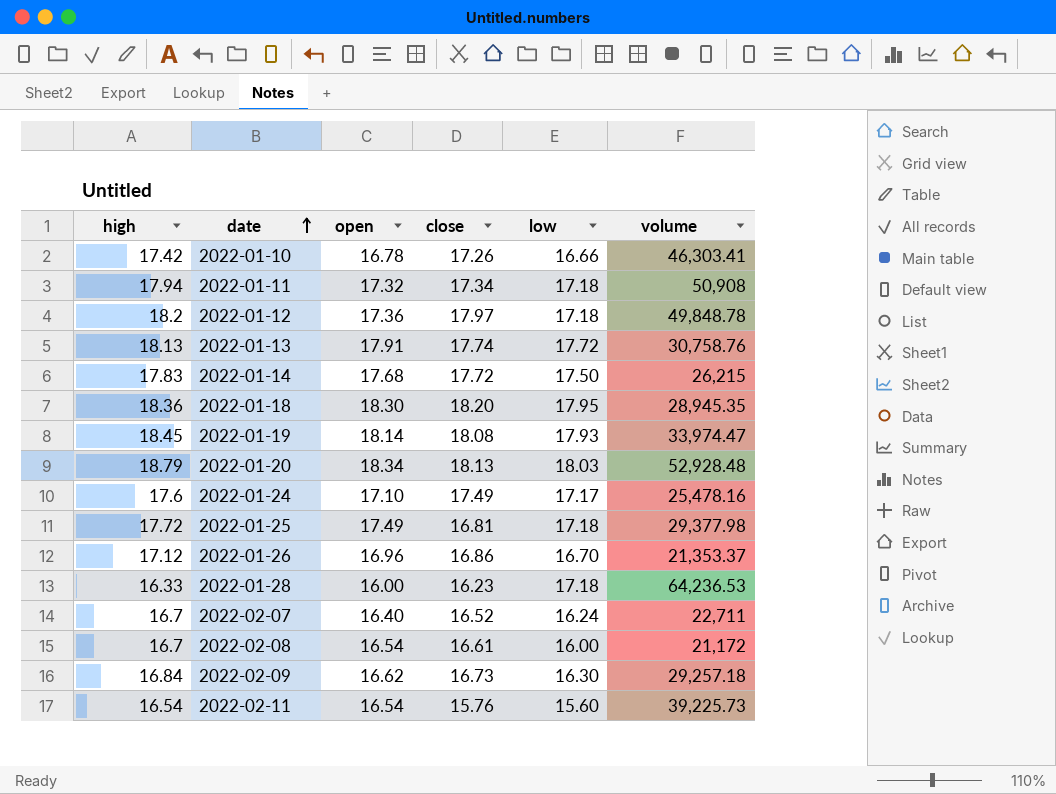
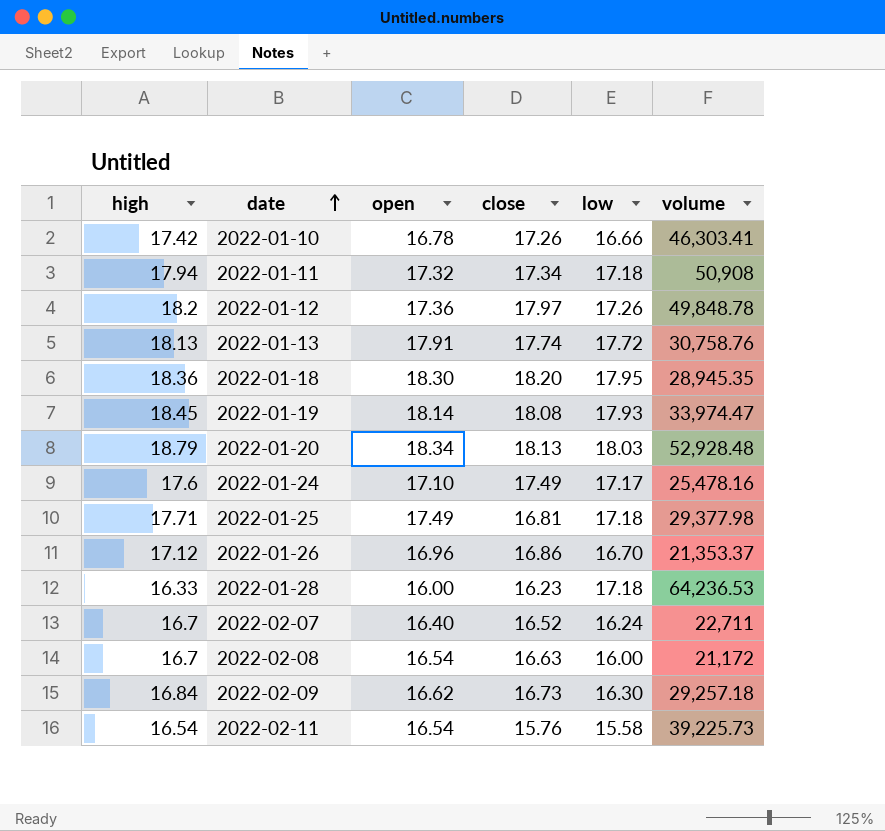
row 2022-01-14: 17.83 | 17.68 | 17.72 | 17.50 | 26,215 -> none
2022-01-12 | low: 17.18 -> 17.26
2022-01-25 | high: 17.72 -> 17.71
2022-02-08 | close: 16.61 -> 16.63
2022-02-11 | low: 15.60 -> 15.58

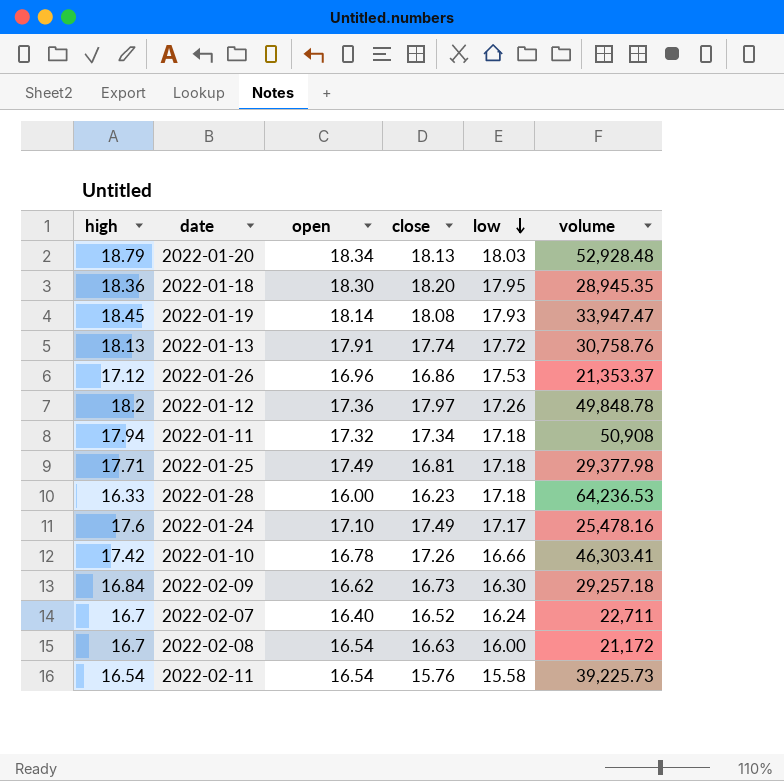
row order: date ascending -> low descending
2022-01-19 | volume: 33,974.47 -> 33,947.47
2022-01-26 | low: 16.70 -> 17.53

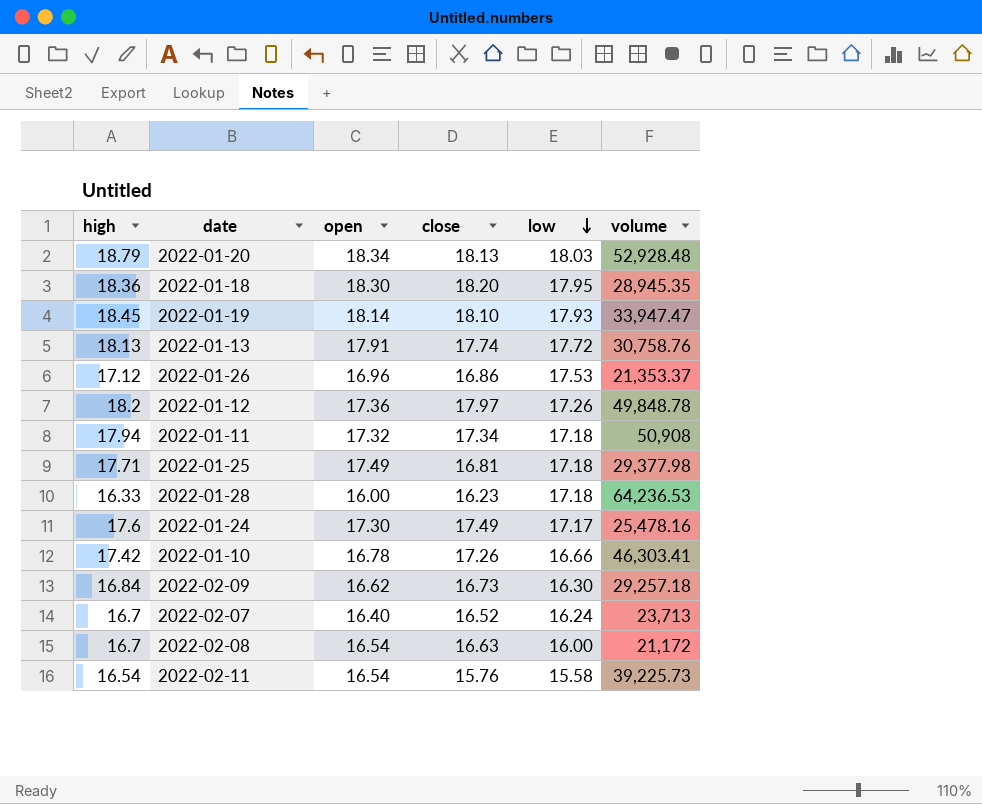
2022-01-19 | close: 18.08 -> 18.10
2022-01-24 | open: 17.10 -> 17.30
2022-02-07 | volume: 22,711 -> 23,713

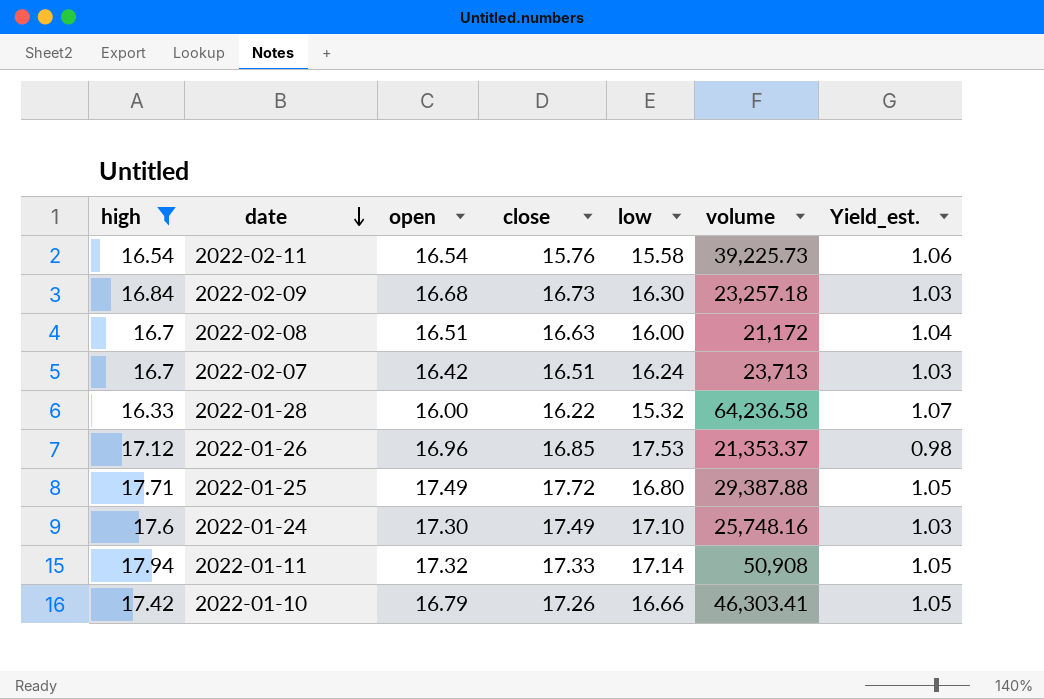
filter: none -> high <= 17.94
row order: low descending -> date descending
column Yield_est. | formula: none -> [high] / [low]
2022-02-09 | open: 16.62 -> 16.68
2022-02-09 | volume: 29,257.18 -> 23,257.18
2022-02-08 | open: 16.54 -> 16.51
2022-02-07 | open: 16.40 -> 16.42
2022-02-07 | close: 16.52 -> 16.51
2022-01-28 | close: 16.23 -> 16.22
2022-01-28 | low: 17.18 -> 15.32
2022-01-28 | volume: 64,236.53 -> 64,236.58
2022-01-26 | close: 16.86 -> 16.85
2022-01-25 | close: 16.81 -> 17.72
2022-01-25 | low: 17.18 -> 16.80
2022-01-25 | volume: 29,377.98 -> 29,387.88
2022-01-24 | low: 17.17 -> 17.10
2022-01-24 | volume: 25,478.16 -> 25,748.16
2022-01-11 | close: 17.34 -> 17.33
2022-01-11 | low: 17.18 -> 17.14
2022-01-10 | open: 16.78 -> 16.79

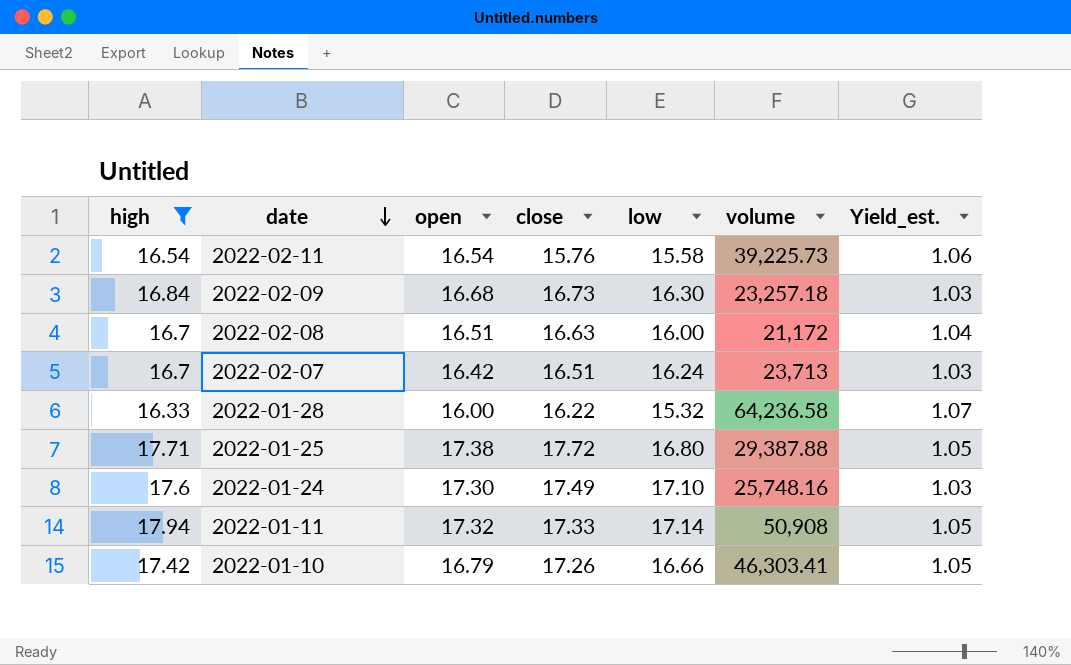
row 2022-01-26: 17.12 | 16.96 | 16.85 | 17.53 | 21,353.37 | 0.98 -> none
2022-01-25 | open: 17.49 -> 17.38

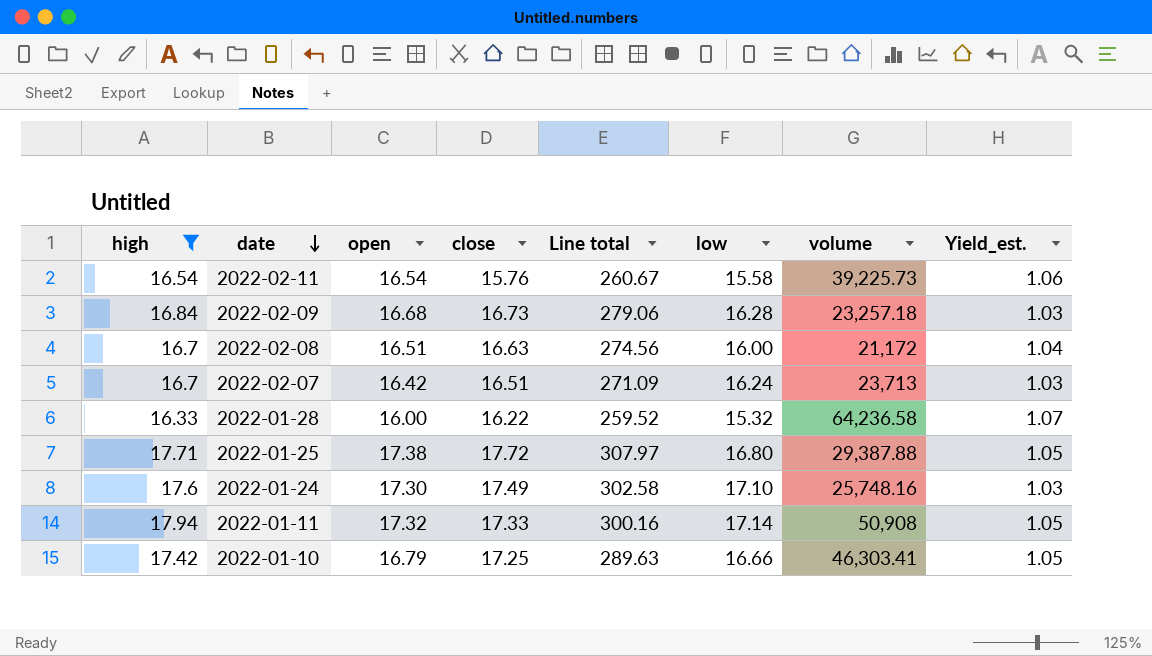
column Line total | formula: none -> [open] * [close]
2022-02-09 | low: 16.30 -> 16.28
2022-01-10 | close: 17.26 -> 17.25

